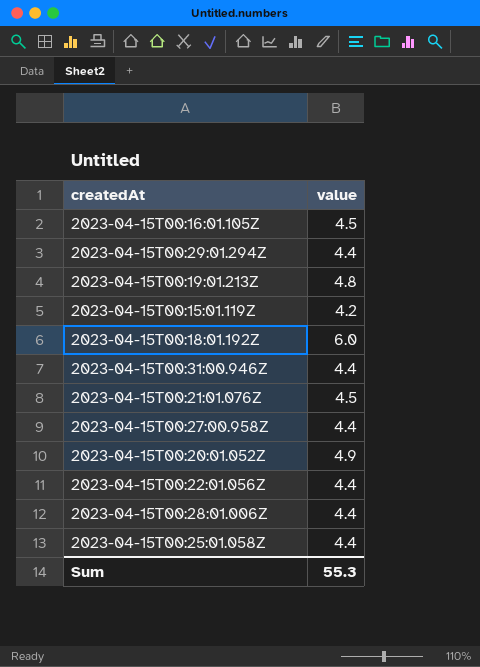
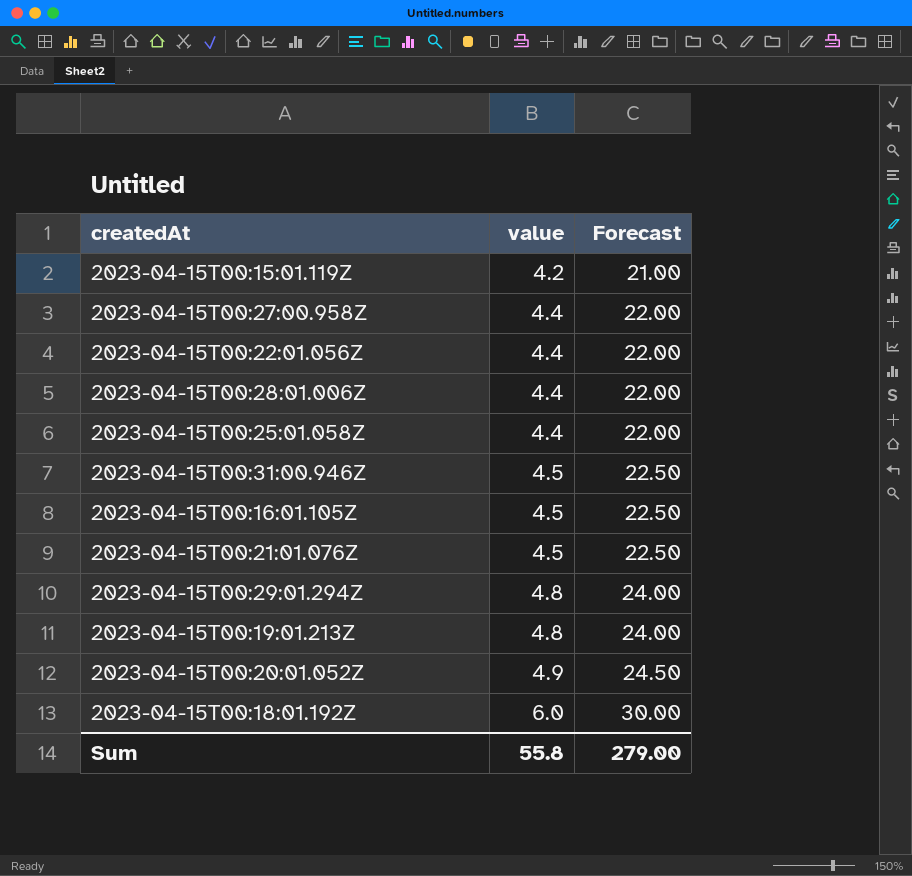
row order: none -> value ascending
column Forecast | formula: none -> [value] * 5
2023-04-15T00:31:00.946Z | value: 4.4 -> 4.5
2023-04-15T00:29:01.294Z | value: 4.4 -> 4.8
Sum | value: 55.3 -> 55.8

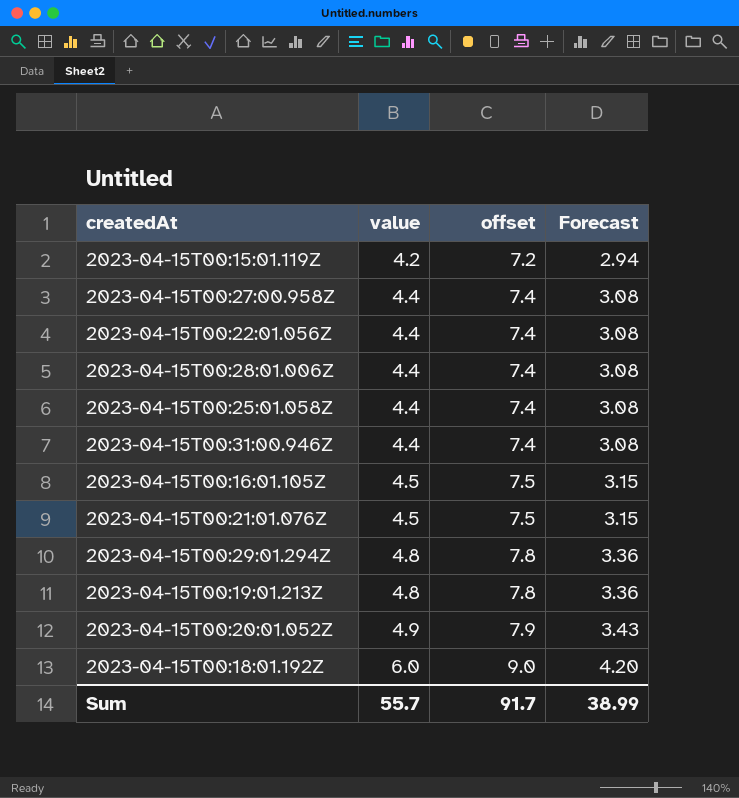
column offset | formula: none -> [value] + 3
column Forecast | formula: [value] * 5 -> [value] * 0.7
2023-04-15T00:31:00.946Z | value: 4.5 -> 4.4
Sum | value: 55.8 -> 55.7
Sum | Forecast: 279.00 -> 38.99

